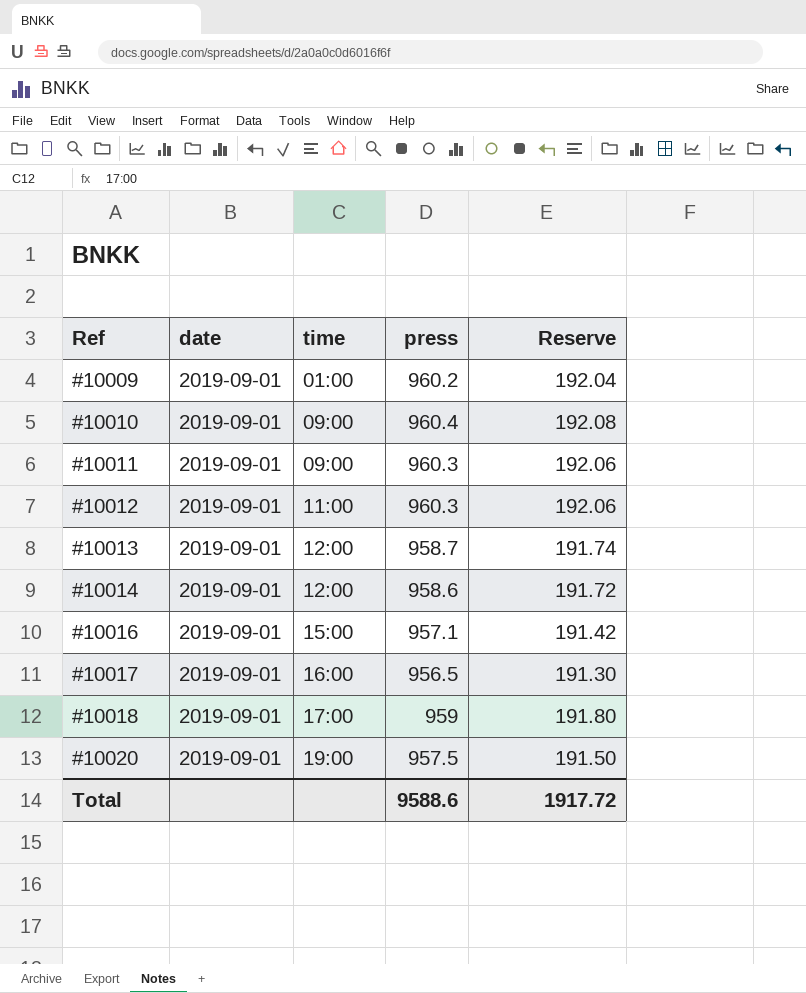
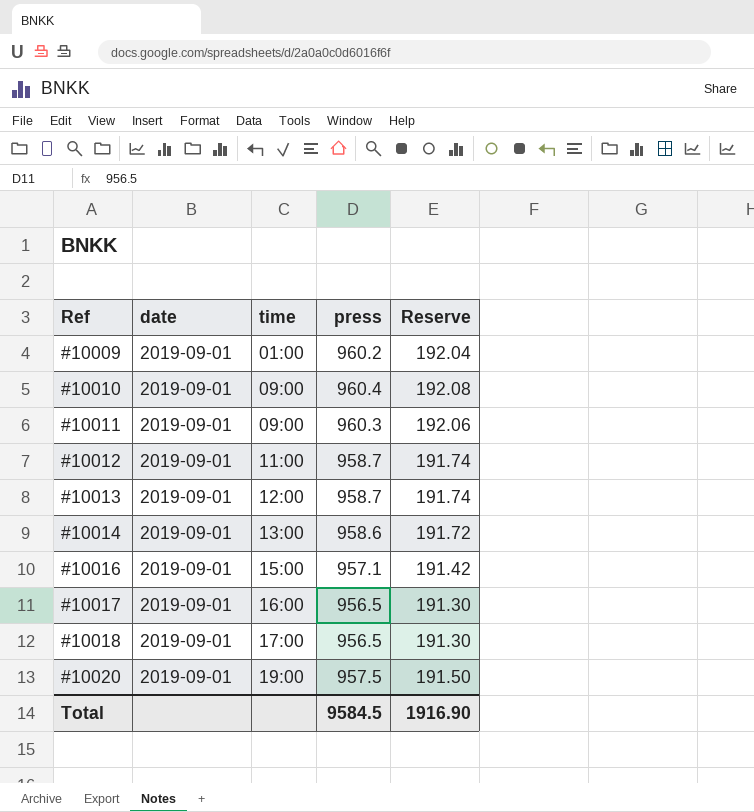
#10012 | press: 960.3 -> 958.7
#10012 | Reserve: 192.06 -> 191.74
#10014 | time: 12:00 -> 13:00
#10018 | press: 959 -> 956.5
#10018 | Reserve: 191.80 -> 191.30
Total | press: 9588.6 -> 9584.5
Total | Reserve: 1917.72 -> 1916.90

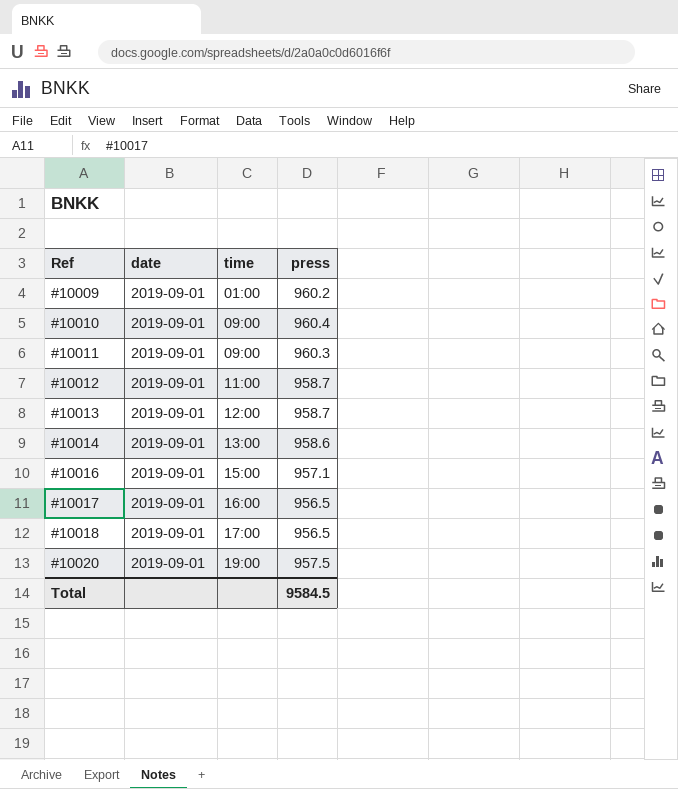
column Reserve | formula: [press] * 0.2 -> none

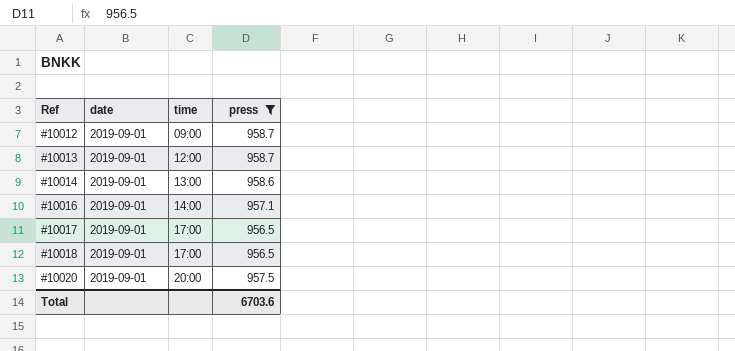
filter: none -> press <= 958.7
#10012 | time: 11:00 -> 09:00
#10016 | time: 15:00 -> 14:00
#10017 | time: 16:00 -> 17:00
#10020 | time: 19:00 -> 20:00
Total | press: 9584.5 -> 6703.6

